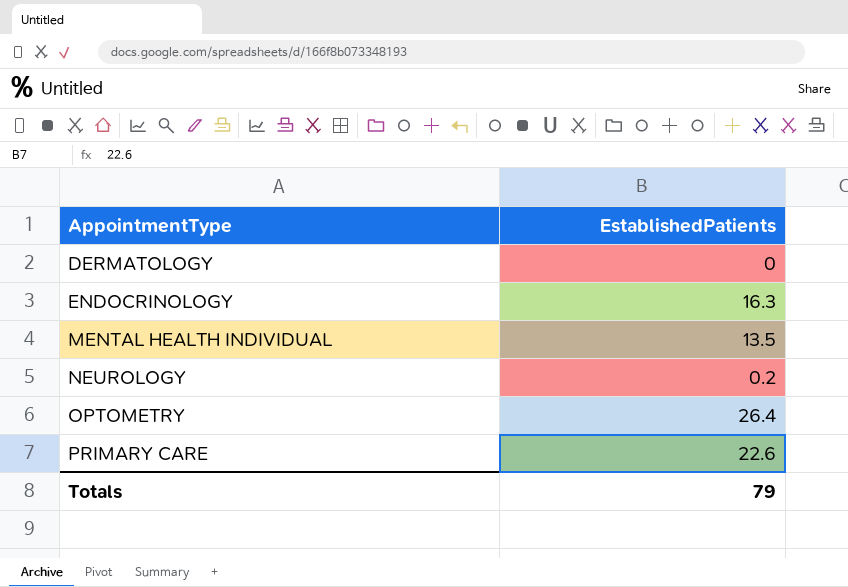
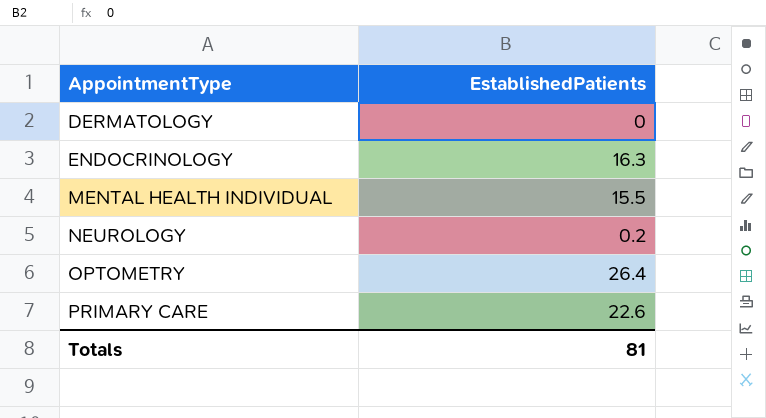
MENTAL HEALTH INDIVIDUAL | EstablishedPatients: 13.5 -> 15.5
Totals | EstablishedPatients: 79 -> 81

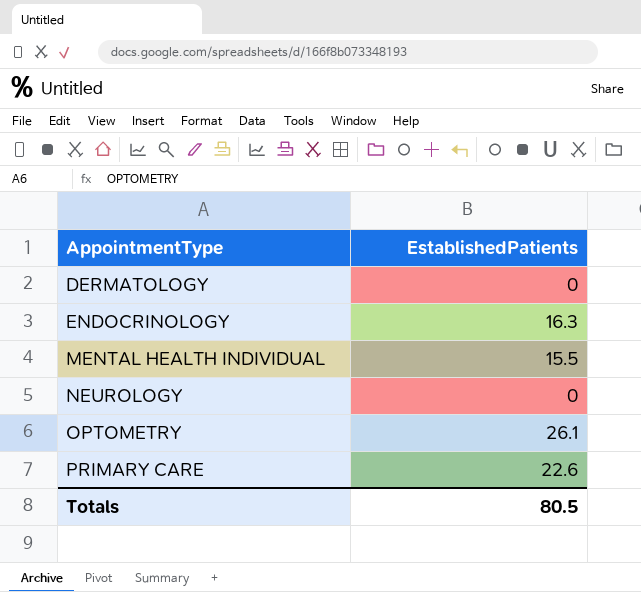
NEUROLOGY | EstablishedPatients: 0.2 -> 0
OPTOMETRY | EstablishedPatients: 26.4 -> 26.1
Totals | EstablishedPatients: 81 -> 80.5

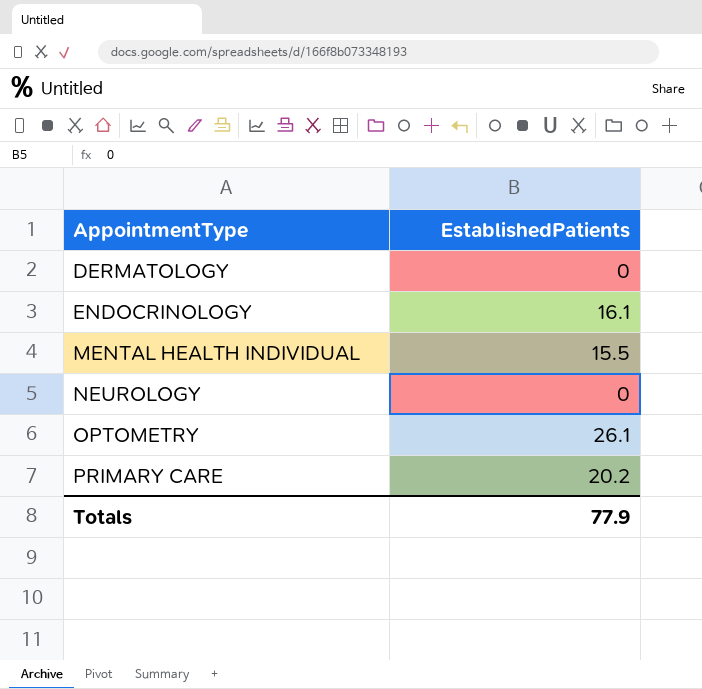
ENDOCRINOLOGY | EstablishedPatients: 16.3 -> 16.1
PRIMARY CARE | EstablishedPatients: 22.6 -> 20.2
Totals | EstablishedPatients: 80.5 -> 77.9

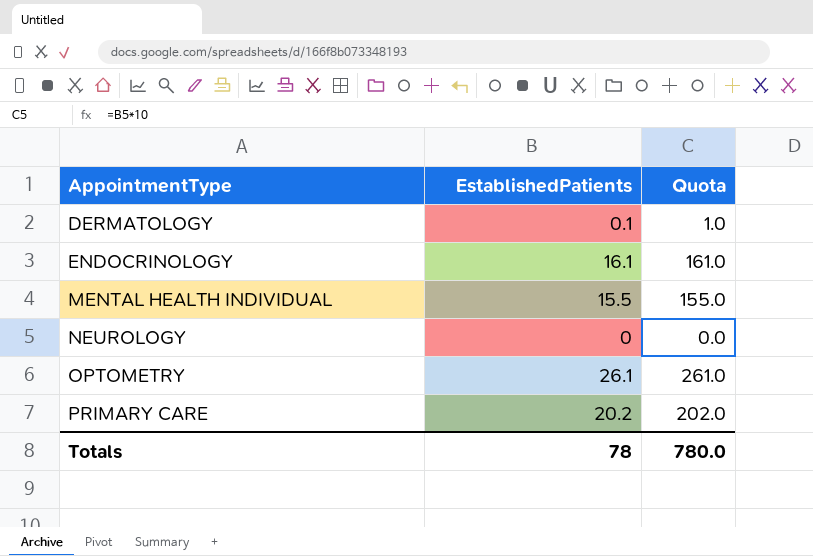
column Quota | formula: none -> [EstablishedPatients] * 10
DERMATOLOGY | EstablishedPatients: 0 -> 0.1
Totals | EstablishedPatients: 77.9 -> 78

